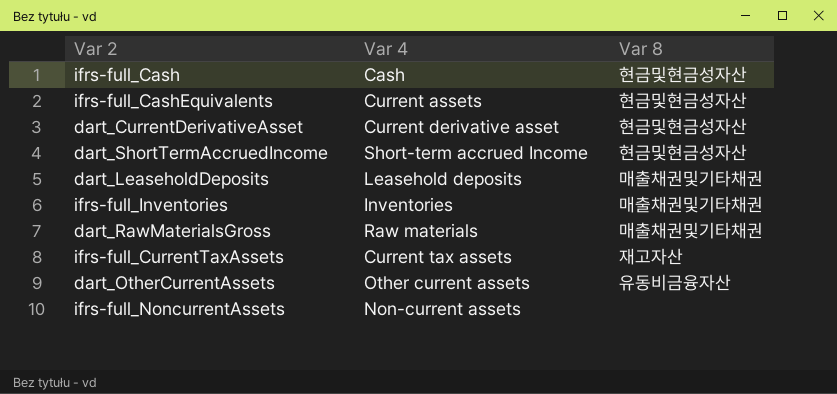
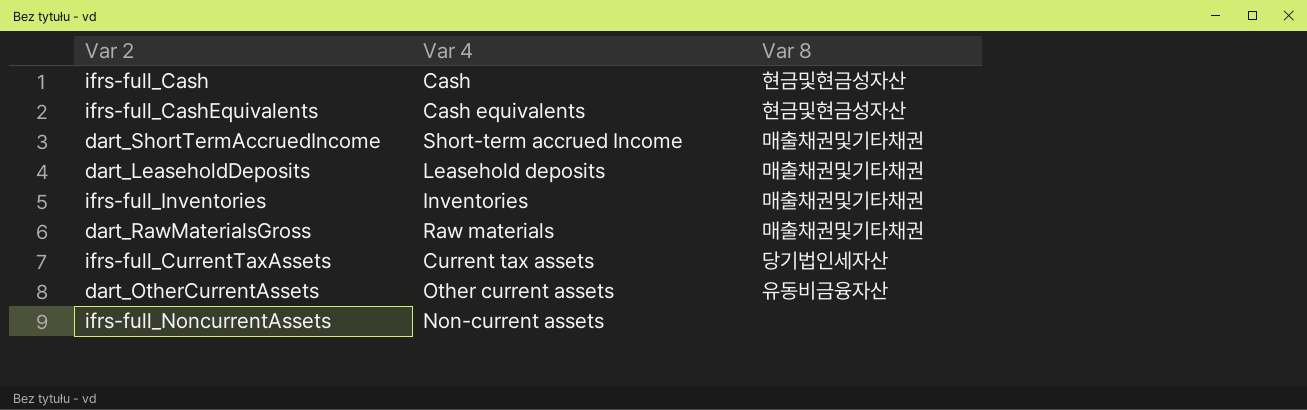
row dart_CurrentDerivativeAsset: Current derivative asset | 현금및현금성자산 -> none
ifrs-full_CashEquivalents | Var 4: Current assets -> Cash equivalents
dart_ShortTermAccruedIncome | Var 8: 현금및현금성자산 -> 매출채권및기타채권
ifrs-full_CurrentTaxAssets | Var 8: 재고자산 -> 당기법인세자산

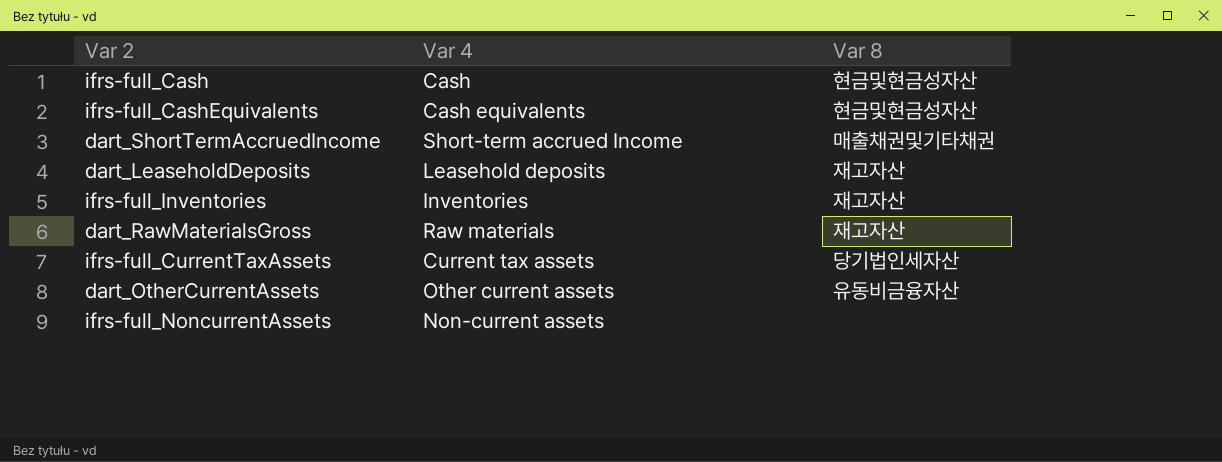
dart_LeaseholdDeposits | Var 8: 매출채권및기타채권 -> 재고자산
ifrs-full_Inventories | Var 8: 매출채권및기타채권 -> 재고자산
dart_RawMaterialsGross | Var 8: 매출채권및기타채권 -> 재고자산

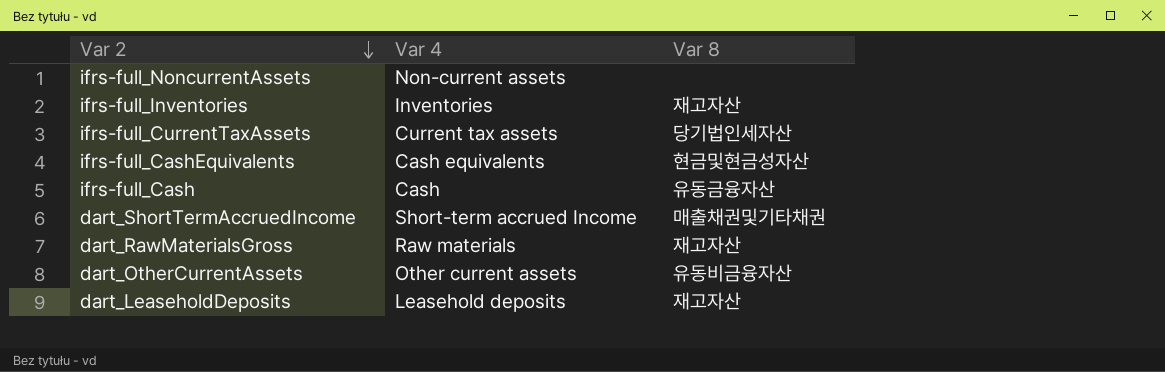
row order: none -> Var 2 descending
ifrs-full_Cash | Var 8: 현금및현금성자산 -> 유동금융자산

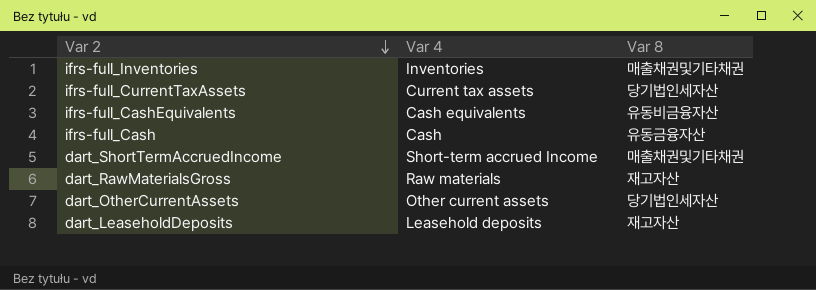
row ifrs-full_NoncurrentAssets: Non-current assets | none -> none
ifrs-full_Inventories | Var 8: 재고자산 -> 매출채권및기타채권
ifrs-full_CashEquivalents | Var 8: 현금및현금성자산 -> 유동비금융자산
dart_OtherCurrentAssets | Var 8: 유동비금융자산 -> 당기법인세자산

